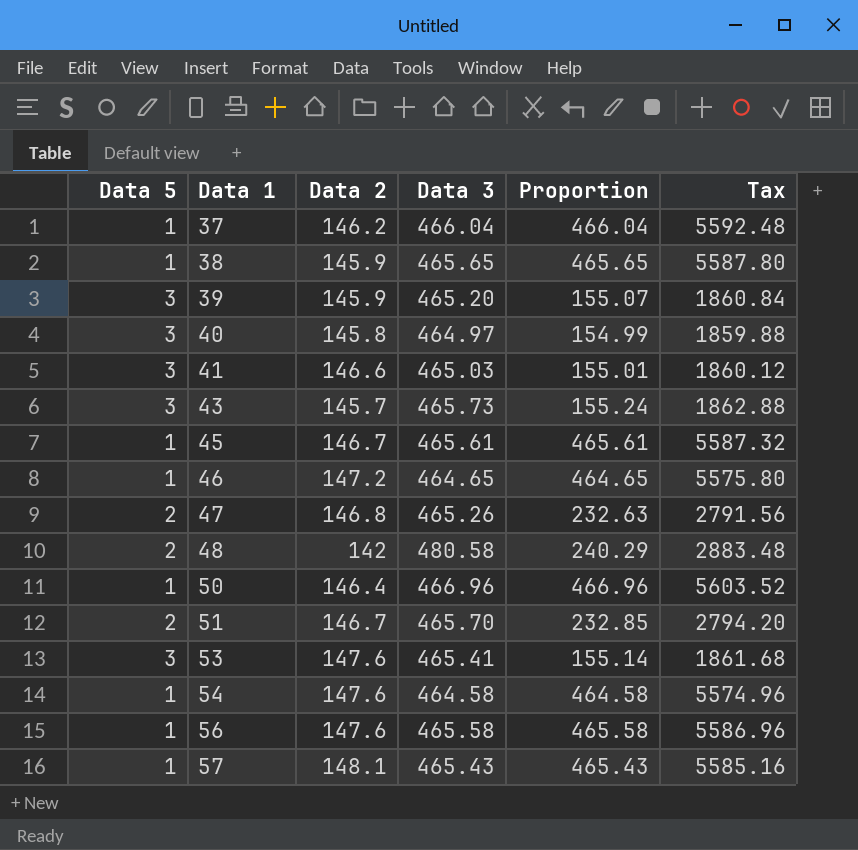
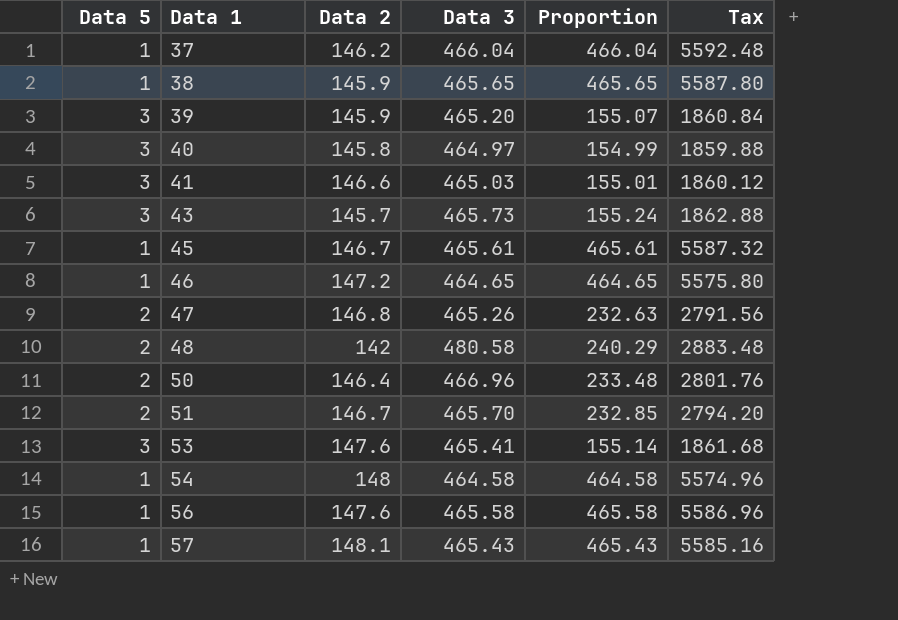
50 | Data 5: 1 -> 2
50 | Proportion: 466.96 -> 233.48
50 | Tax: 5603.52 -> 2801.76
54 | Data 2: 147.6 -> 148

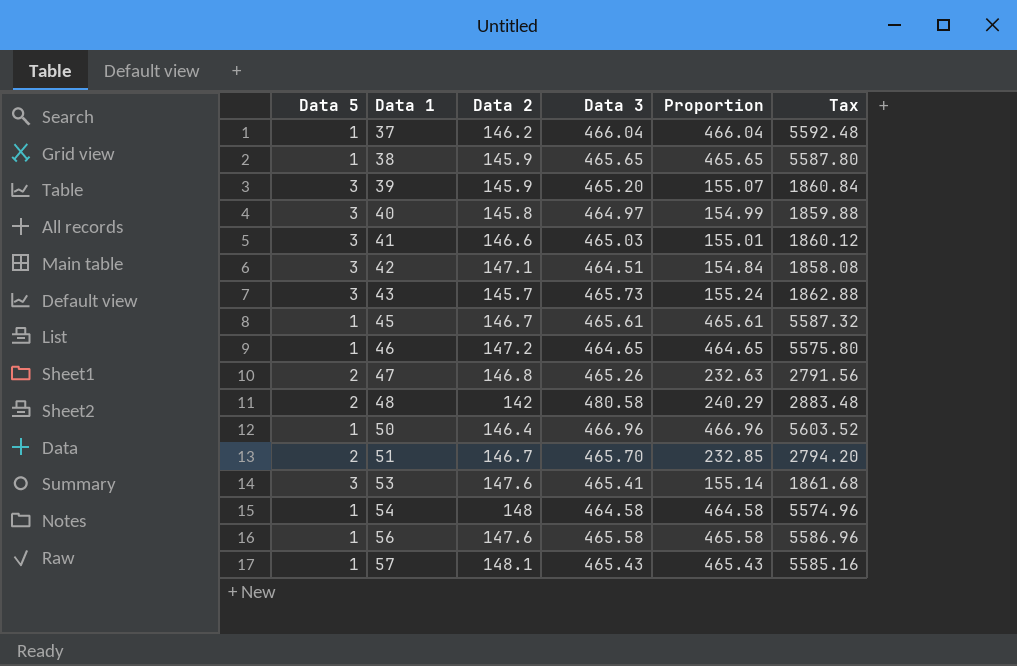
row 42: none -> 3 | 147.1 | 464.51 | 154.84 | 1858.08
50 | Data 5: 2 -> 1
50 | Proportion: 233.48 -> 466.96
50 | Tax: 2801.76 -> 5603.52

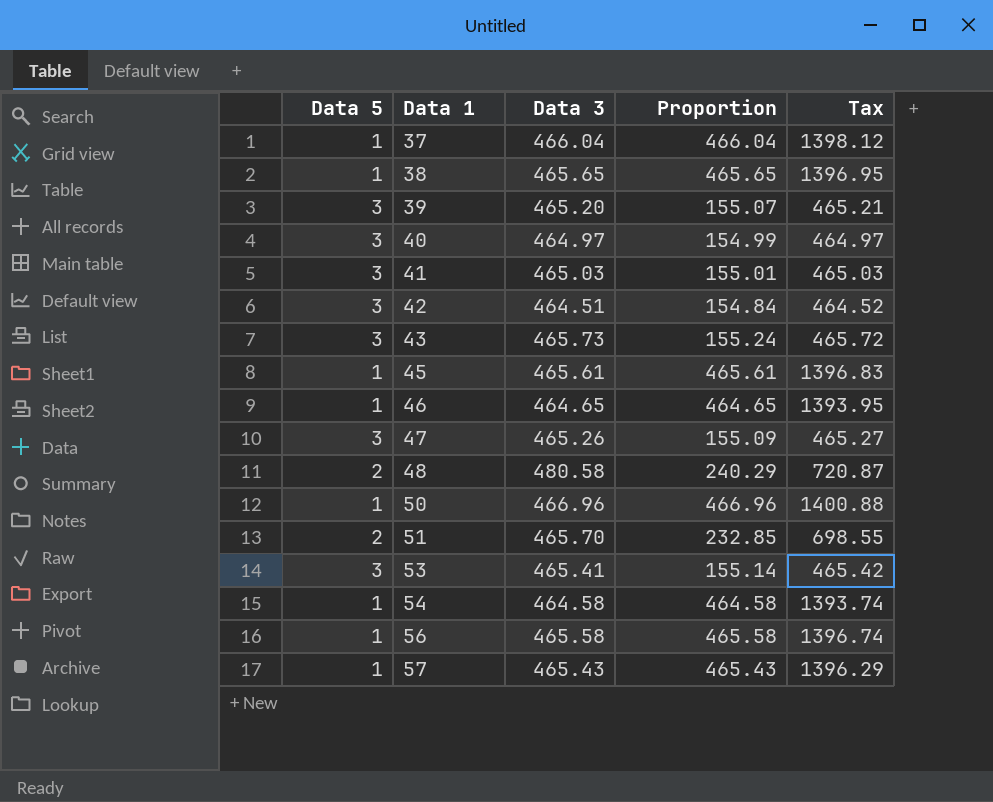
column Data 2 | position: 3 -> none
column Tax | formula: [Proportion] * 12 -> [Proportion] * 3
47 | Data 5: 2 -> 3
47 | Proportion: 232.63 -> 155.09

